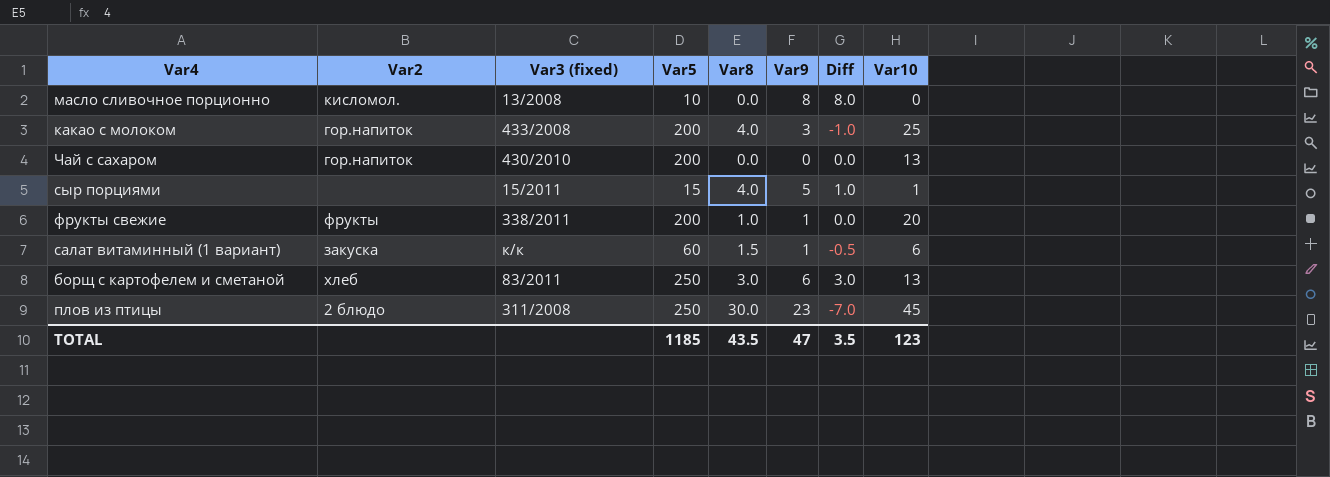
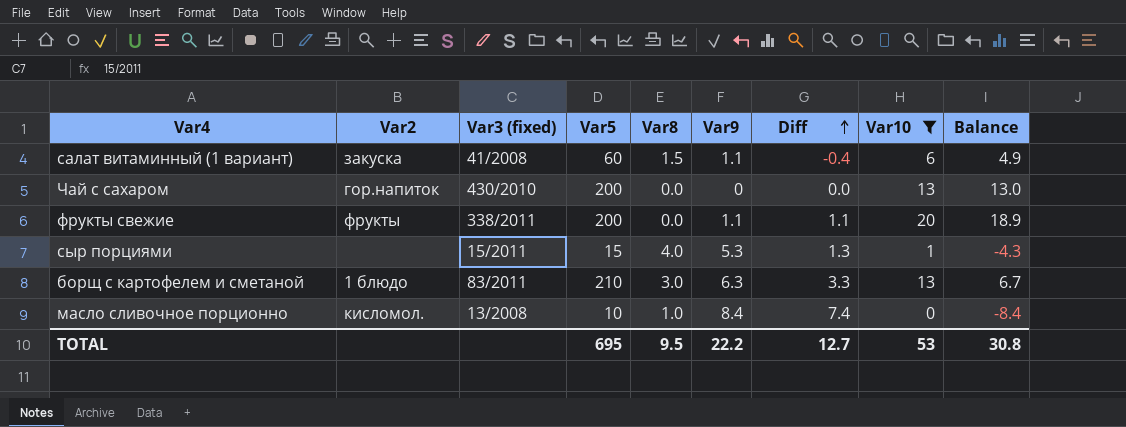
filter: none -> Var10 <= 20
row order: none -> Diff ascending
column Balance | formula: none -> [Var10] - [Var9]
салат витаминный (1 вариант) | Var3 (fixed): к/к -> 41/2008
салат витаминный (1 вариант) | Var9: 1 -> 1.1
салат витаминный (1 вариант) | Diff: -0.5 -> -0.4
фрукты свежие | Var8: 1.0 -> 0.0
фрукты свежие | Var9: 1 -> 1.1
фрукты свежие | Diff: 0.0 -> 1.1
сыр порциями | Var9: 5 -> 5.3
сыр порциями | Diff: 1.0 -> 1.3
борщ с картофелем и сметаной | Var2: хлеб -> 1 блюдо
борщ с картофелем и сметаной | Var5: 250 -> 210
борщ с картофелем и сметаной | Var9: 6 -> 6.3
борщ с картофелем и сметаной | Diff: 3.0 -> 3.3
масло сливочное порционно | Var8: 0.0 -> 1.0
масло сливочное порционно | Var9: 8 -> 8.4
масло сливочное порционно | Diff: 8.0 -> 7.4
TOTAL | Var5: 1185 -> 695
TOTAL | Var8: 43.5 -> 9.5
TOTAL | Var9: 47 -> 22.2
TOTAL | Diff: 3.5 -> 12.7
TOTAL | Var10: 123 -> 53

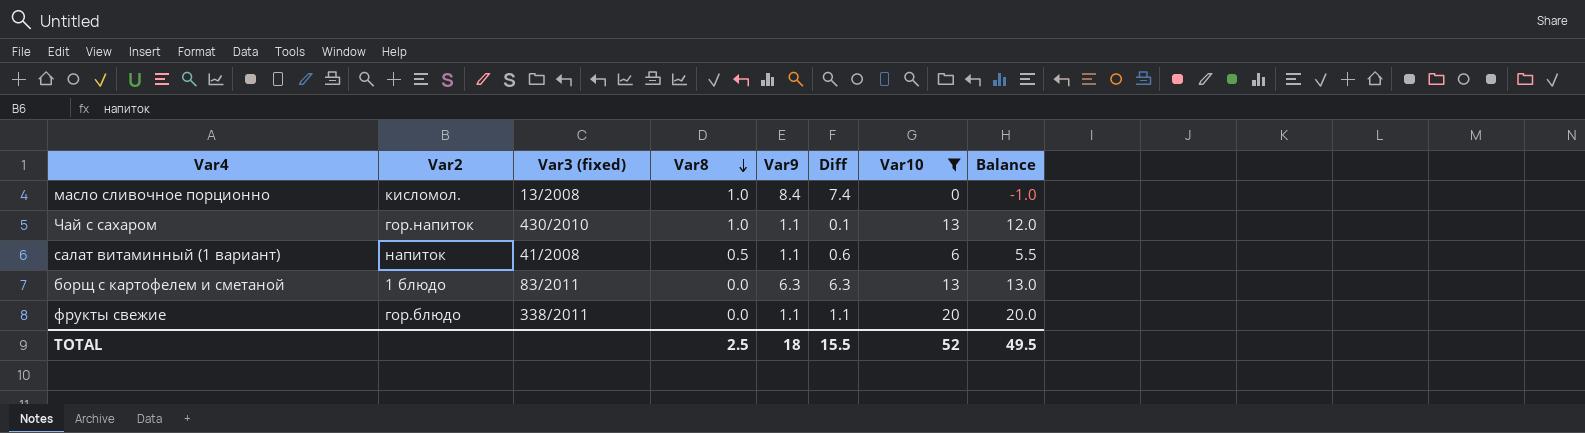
row order: Diff ascending -> Var8 descending
column Var5 | position: 4 -> none
column Balance | formula: [Var10] - [Var9] -> [Var10] - [Var8]
row сыр порциями: none | 15/2011 | 15 | 4.0 | 5.3 | 1.3 | 1 | -4.3 -> none
Чай с сахаром | Var8: 0.0 -> 1.0
Чай с сахаром | Var9: 0 -> 1.1
Чай с сахаром | Diff: 0.0 -> 0.1
салат витаминный (1 вариант) | Var2: закуска -> напиток
салат витаминный (1 вариант) | Var8: 1.5 -> 0.5
салат витаминный (1 вариант) | Diff: -0.4 -> 0.6
борщ с картофелем и сметаной | Var8: 3.0 -> 0.0
борщ с картофелем и сметаной | Diff: 3.3 -> 6.3
фрукты свежие | Var2: фрукты -> гор.блюдо
TOTAL | Var8: 9.5 -> 2.5
TOTAL | Var9: 22.2 -> 18
TOTAL | Diff: 12.7 -> 15.5
TOTAL | Var10: 53 -> 52
TOTAL | Balance: 30.8 -> 49.5

